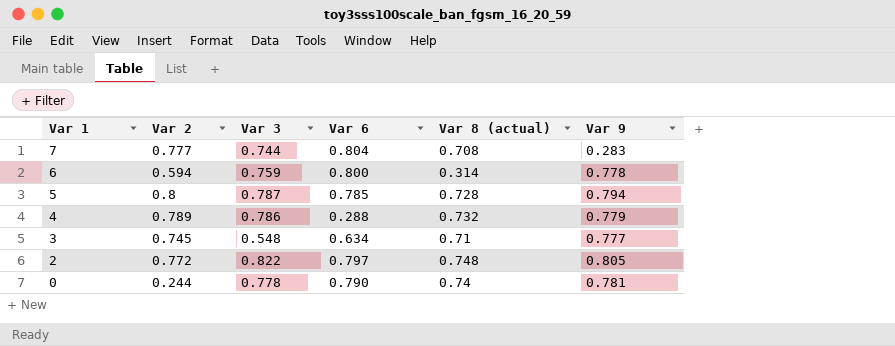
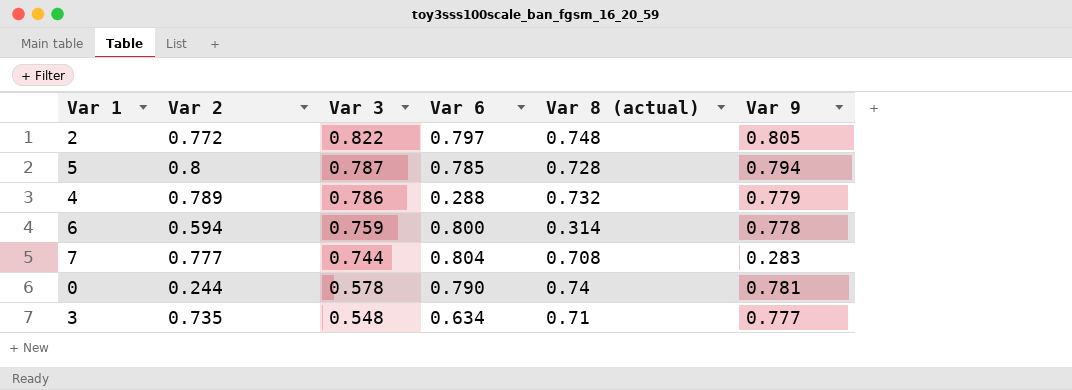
row order: Var 1 descending -> Var 3 descending
0 | Var 3: 0.778 -> 0.578
3 | Var 2: 0.745 -> 0.735

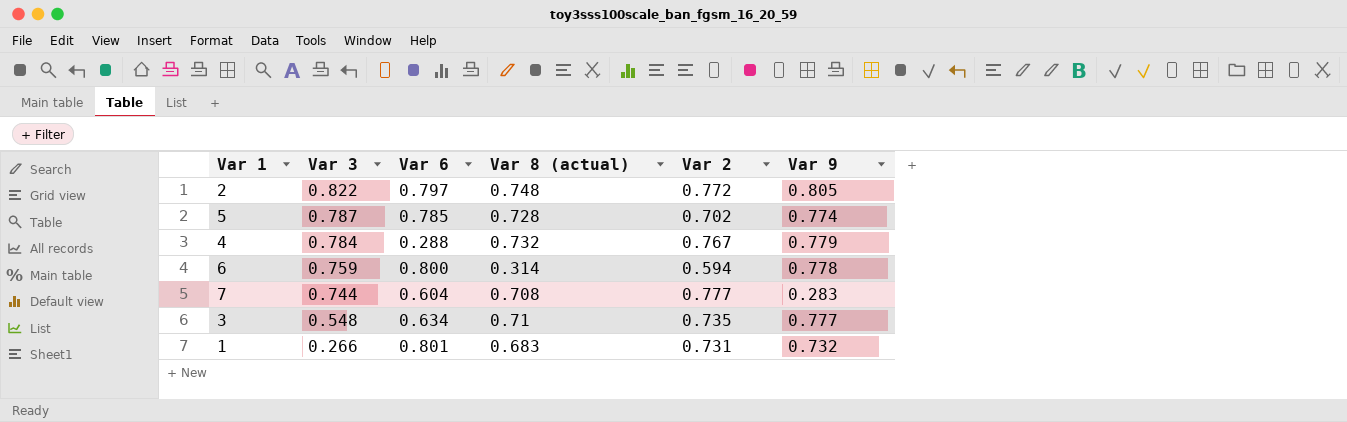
column Var 2 | position: 2 -> 5
row 0: 0.244 | 0.578 | 0.790 | 0.74 | 0.781 -> none
5 | Var 2: 0.8 -> 0.702
5 | Var 9: 0.794 -> 0.774
4 | Var 3: 0.786 -> 0.784
4 | Var 2: 0.789 -> 0.767
7 | Var 6: 0.804 -> 0.604
row 1: none -> 0.266 | 0.801 | 0.683 | 0.731 | 0.732

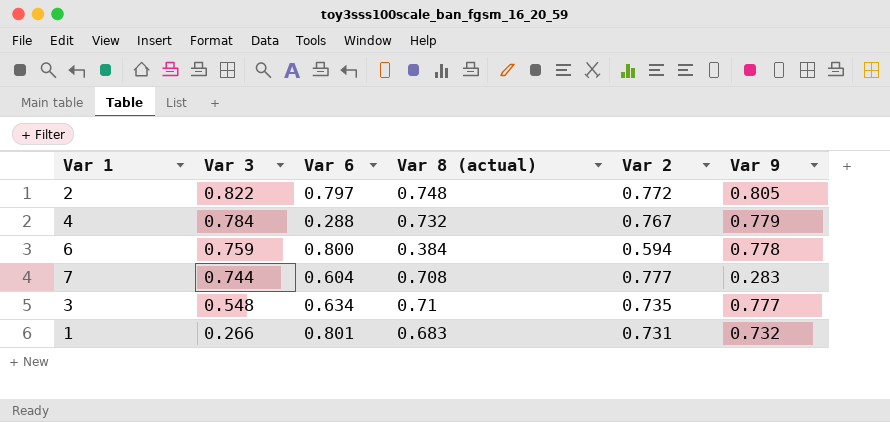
row 5: 0.787 | 0.785 | 0.728 | 0.702 | 0.774 -> none
6 | Var 8 (actual): 0.314 -> 0.384

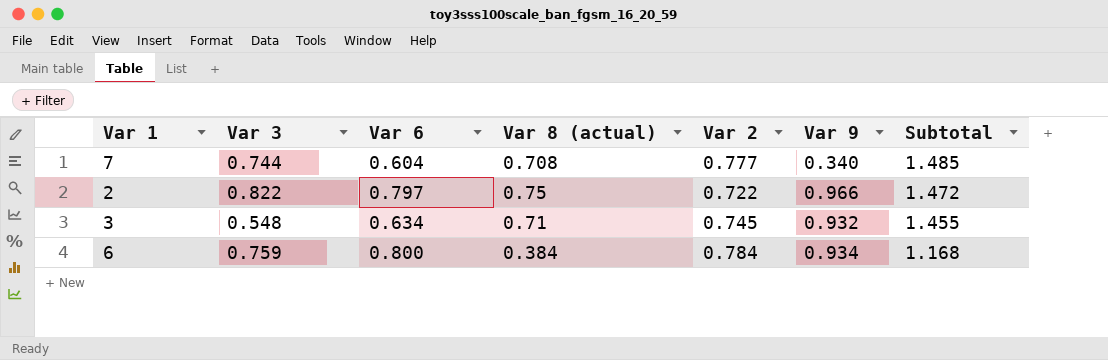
row order: Var 3 descending -> Subtotal descending
column Subtotal | formula: none -> [Var 8 (actual)] + [Var 2]
row 4: 0.784 | 0.288 | 0.732 | 0.767 | 0.779 -> none
row 1: 0.266 | 0.801 | 0.683 | 0.731 | 0.732 -> none
7 | Var 9: 0.283 -> 0.340
2 | Var 8 (actual): 0.748 -> 0.75
2 | Var 2: 0.772 -> 0.722
2 | Var 9: 0.805 -> 0.966
3 | Var 2: 0.735 -> 0.745
3 | Var 9: 0.777 -> 0.932
6 | Var 2: 0.594 -> 0.784
6 | Var 9: 0.778 -> 0.934

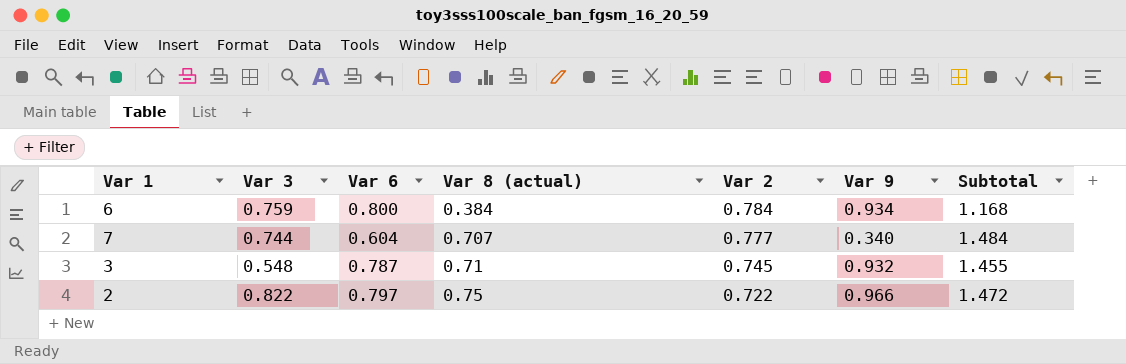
row order: Subtotal descending -> Var 8 (actual) ascending
7 | Var 8 (actual): 0.708 -> 0.707
7 | Subtotal: 1.485 -> 1.484
3 | Var 6: 0.634 -> 0.787

